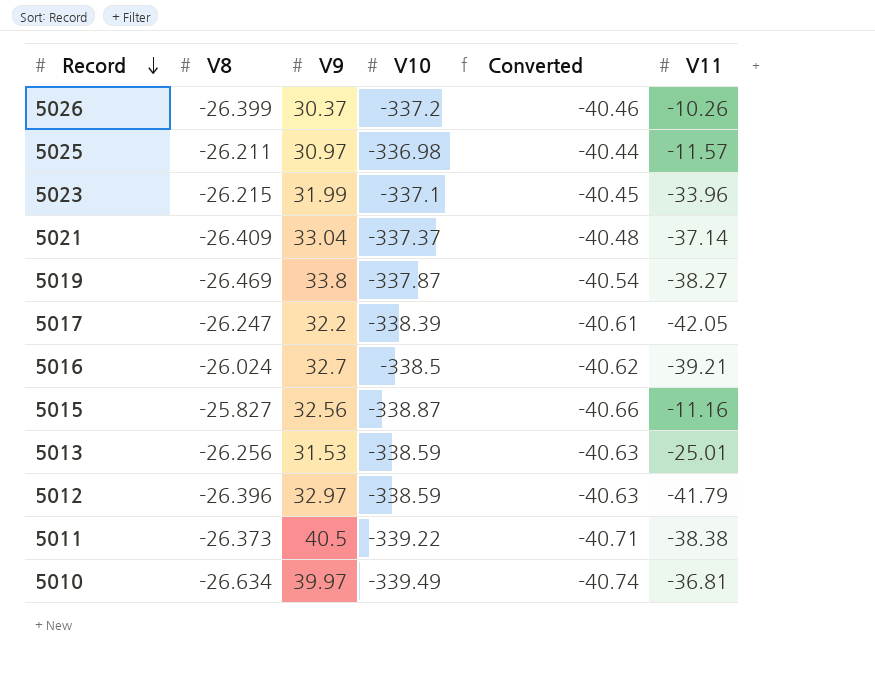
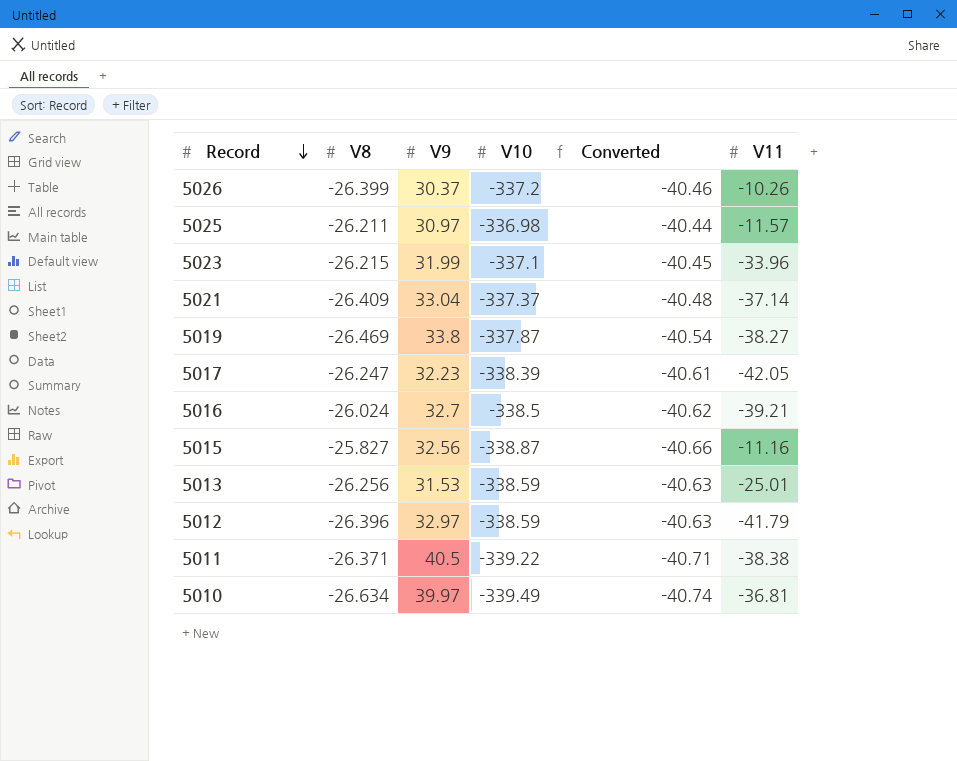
5017 | V9: 32.2 -> 32.23
5011 | V8: -26.373 -> -26.371

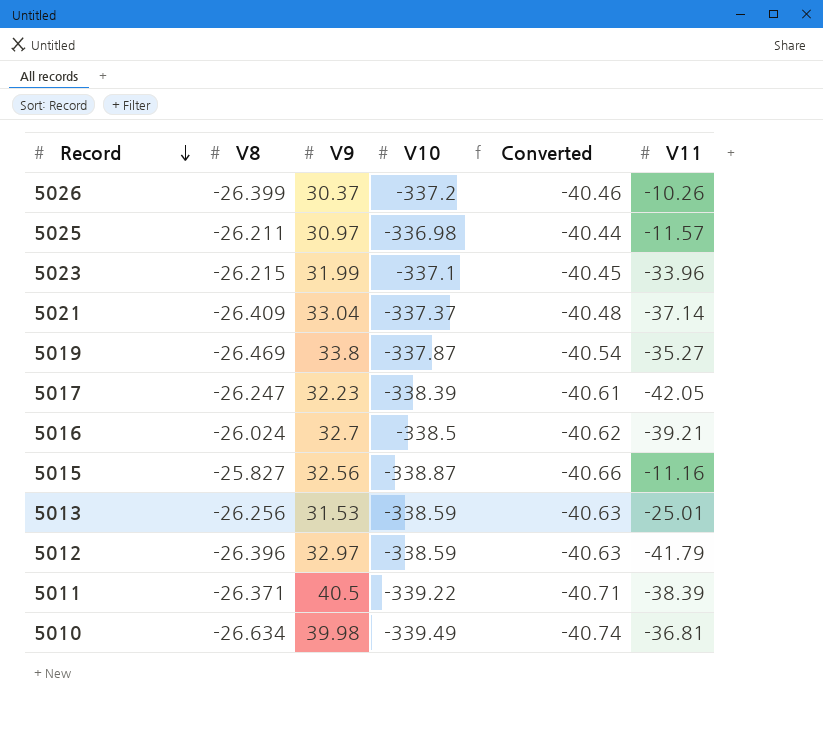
5019 | V11: -38.27 -> -35.27
5011 | V11: -38.38 -> -38.39
5010 | V9: 39.97 -> 39.98

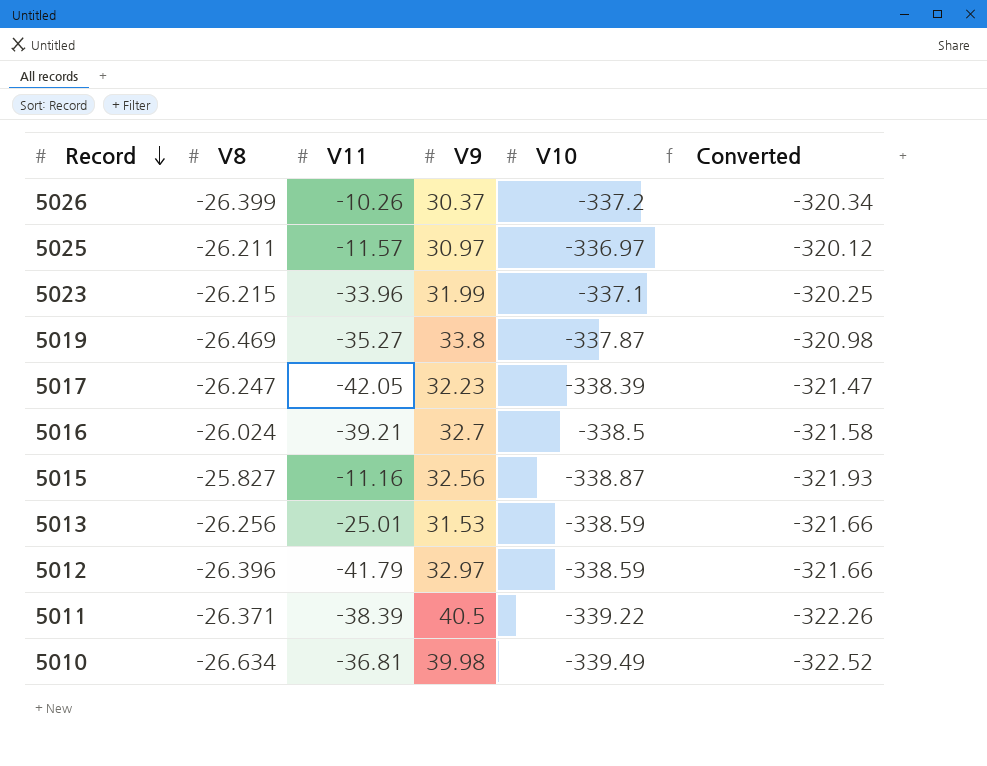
column V11 | position: 6 -> 3
column Converted | formula: [V10] * 0.12 -> [V10] * 0.95
row 5021: -26.409 | 33.04 | -337.37 | -40.48 | -37.14 -> none
5025 | V10: -336.98 -> -336.97

